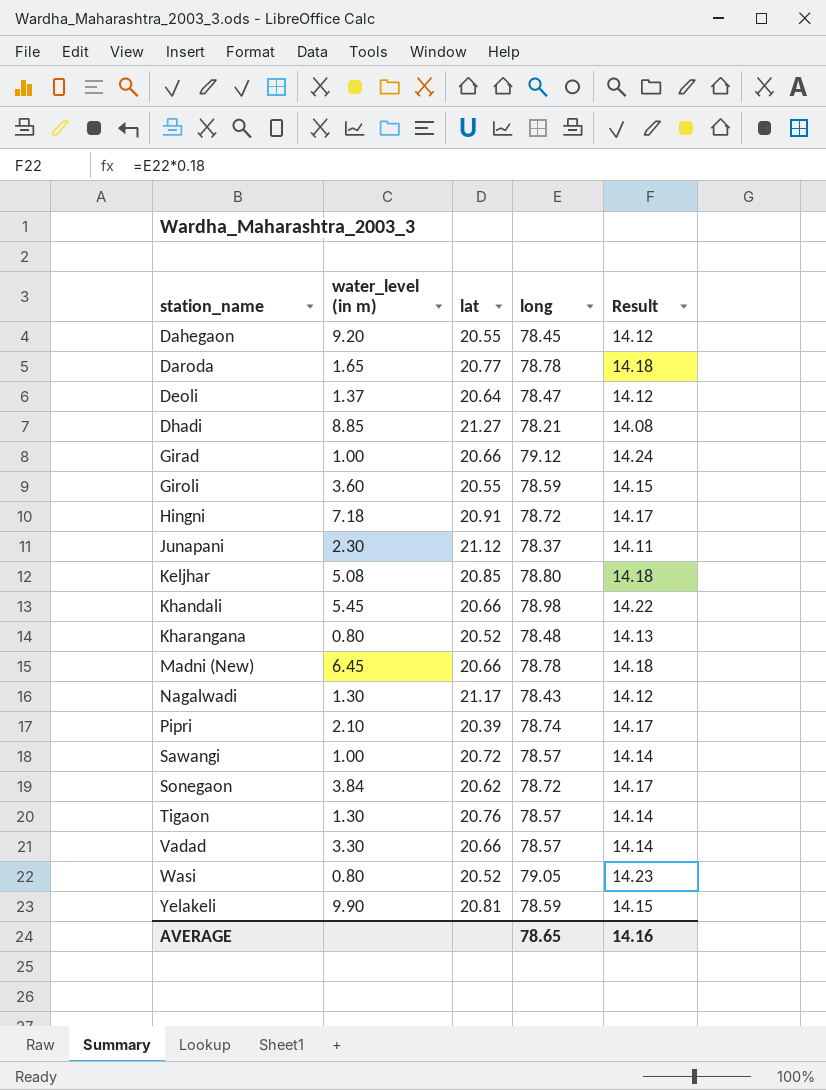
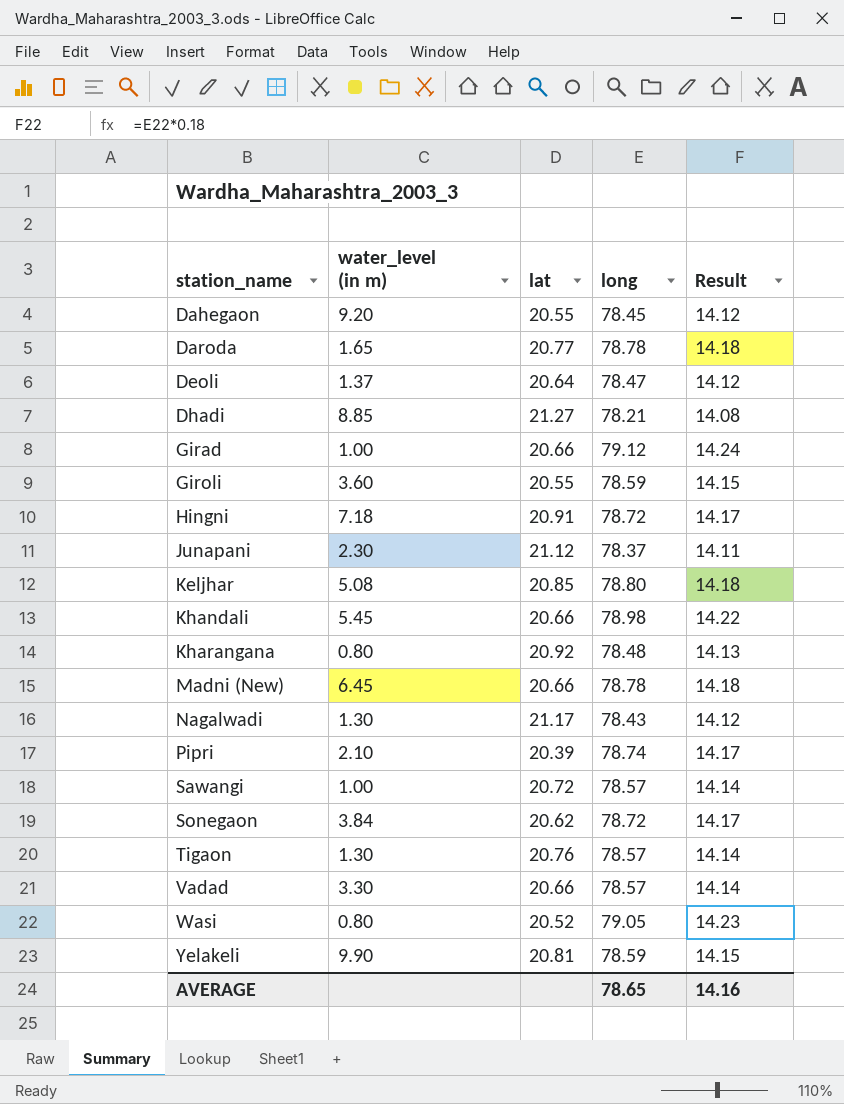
Kharangana | lat: 20.52 -> 20.92

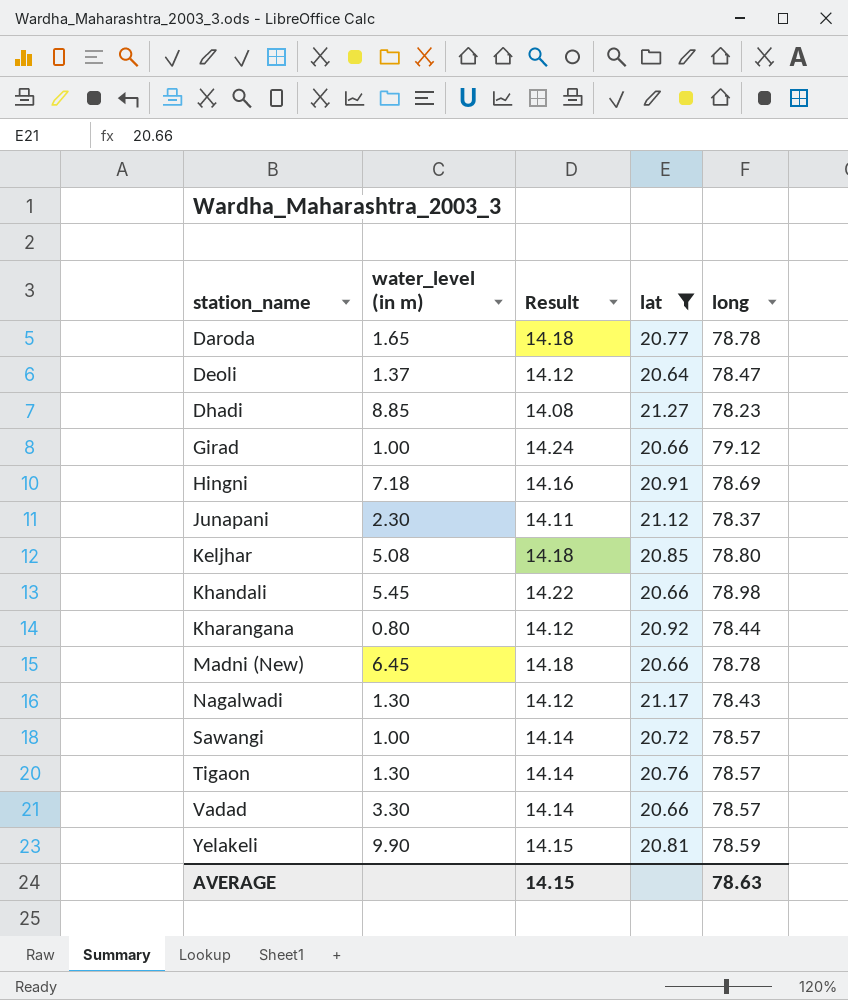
filter: none -> lat >= 20.64
column Result | position: 5 -> 3
Dhadi | long: 78.21 -> 78.23
Hingni | Result: 14.17 -> 14.16
Hingni | long: 78.72 -> 78.69
Kharangana | Result: 14.13 -> 14.12
Kharangana | long: 78.48 -> 78.44
AVERAGE | Result: 14.16 -> 14.15
AVERAGE | long: 78.65 -> 78.63

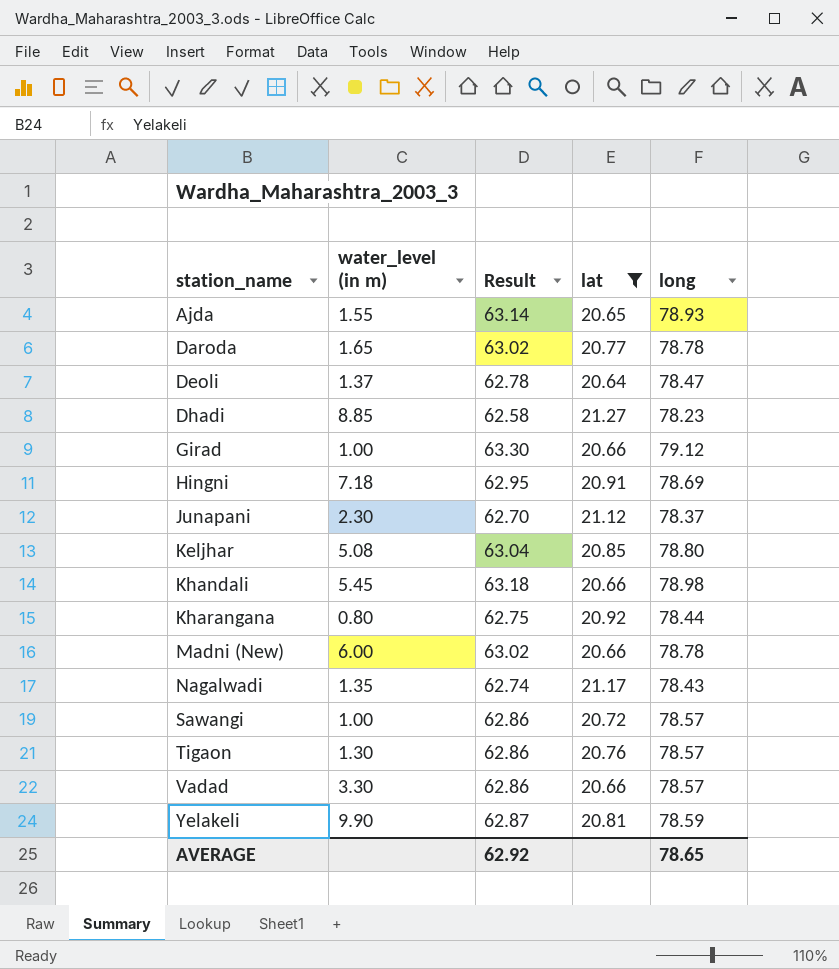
column Result | formula: [long] * 0.18 -> [long] * 0.8
row Ajda: none -> 1.55 | 63.14 | 20.65 | 78.93
Madni (New) | water_level (in m): 6.45 -> 6.00
Nagalwadi | water_level (in m): 1.30 -> 1.35
AVERAGE | Result: 14.15 -> 62.92
AVERAGE | long: 78.63 -> 78.65

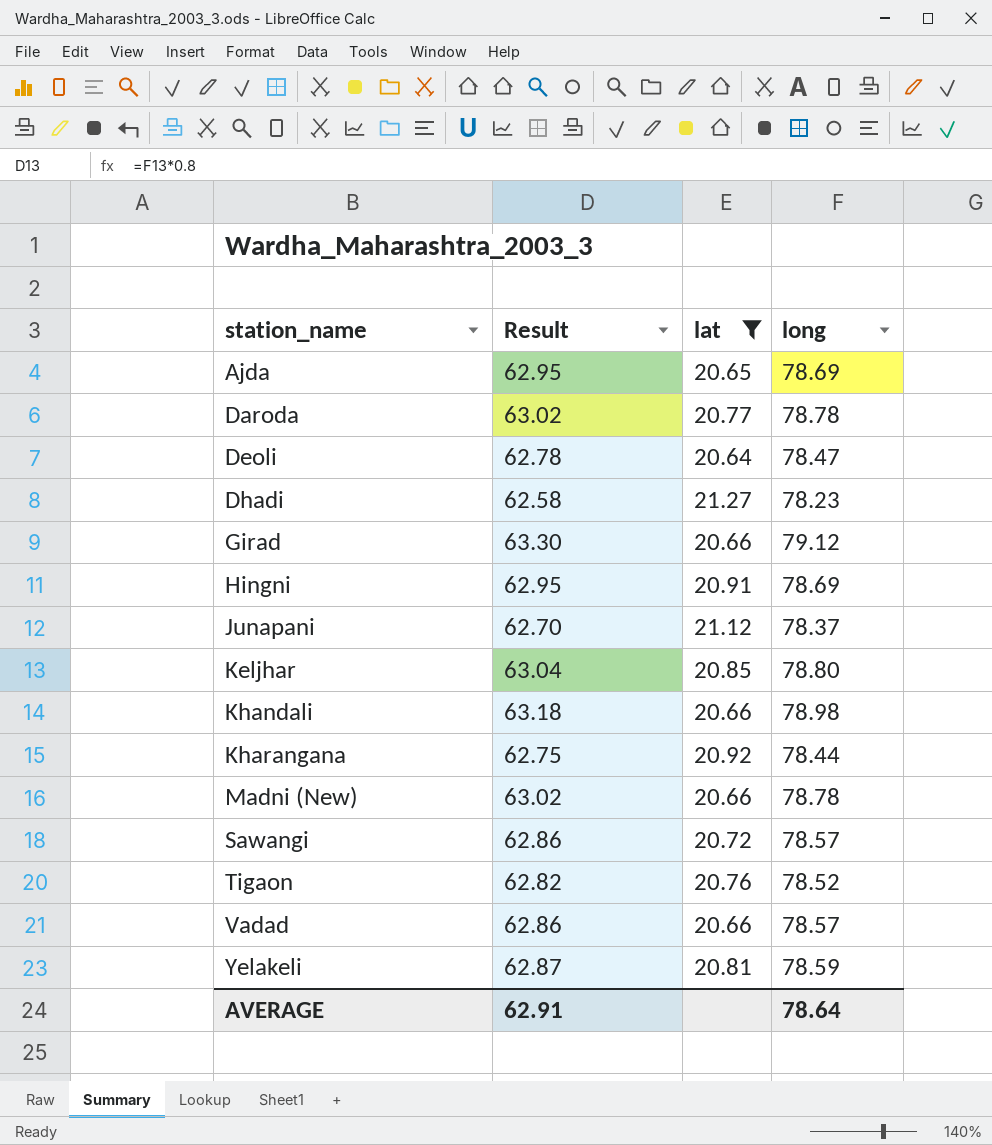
column water_level (in m) | position: 2 -> none
row Nagalwadi: 1.35 | 62.74 | 21.17 | 78.43 -> none
Ajda | Result: 63.14 -> 62.95
Ajda | long: 78.93 -> 78.69
Tigaon | Result: 62.86 -> 62.82
Tigaon | long: 78.57 -> 78.52
AVERAGE | Result: 62.92 -> 62.91
AVERAGE | long: 78.65 -> 78.64

